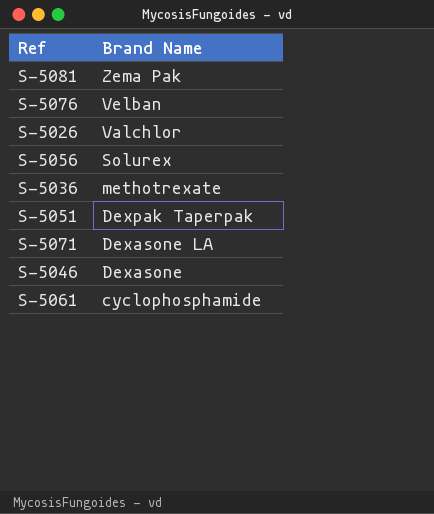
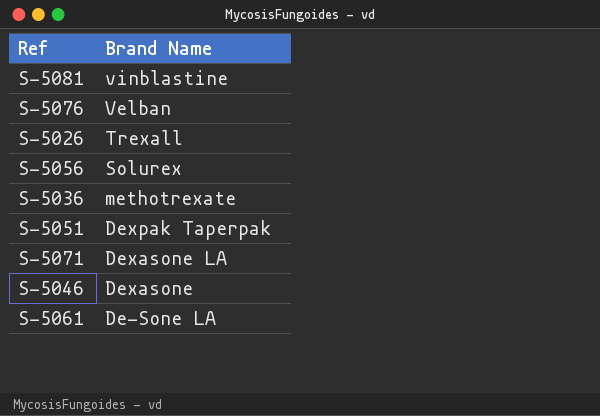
S-5081 | Brand Name: Zema Pak -> vinblastine
S-5026 | Brand Name: Valchlor -> Trexall
S-5061 | Brand Name: cyclophosphamide -> De-Sone LA

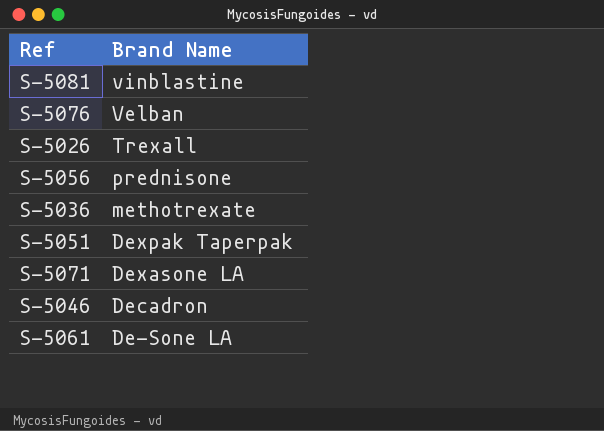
S-5056 | Brand Name: Solurex -> prednisone
S-5046 | Brand Name: Dexasone -> Decadron

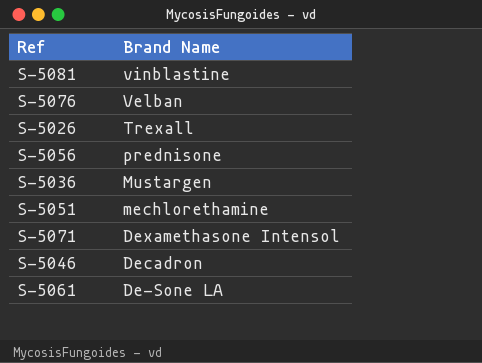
S-5036 | Brand Name: methotrexate -> Mustargen
S-5051 | Brand Name: Dexpak Taperpak -> mechlorethamine
S-5071 | Brand Name: Dexasone LA -> Dexamethasone Intensol

